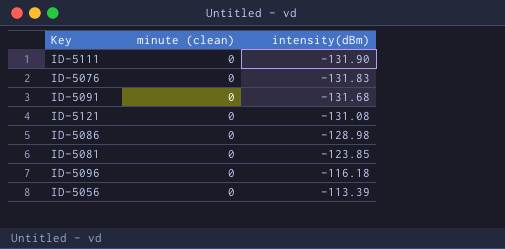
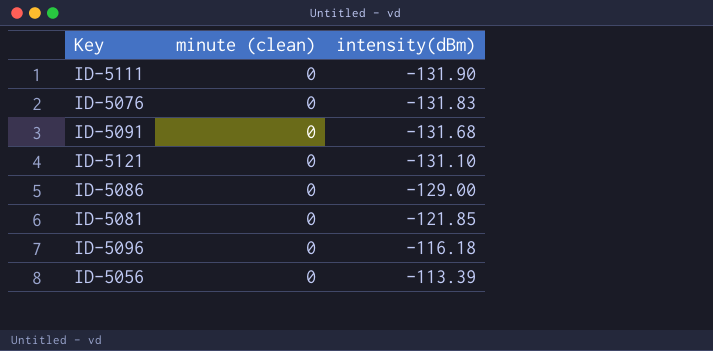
ID-5121 | intensity(dBm): -131.08 -> -131.10
ID-5086 | intensity(dBm): -128.98 -> -129.00
ID-5081 | intensity(dBm): -123.85 -> -121.85

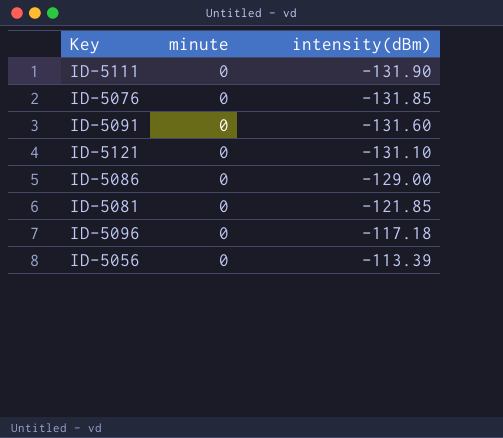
column name: minute (clean) -> minute
ID-5076 | intensity(dBm): -131.83 -> -131.85
ID-5091 | intensity(dBm): -131.68 -> -131.60
ID-5096 | intensity(dBm): -116.18 -> -117.18

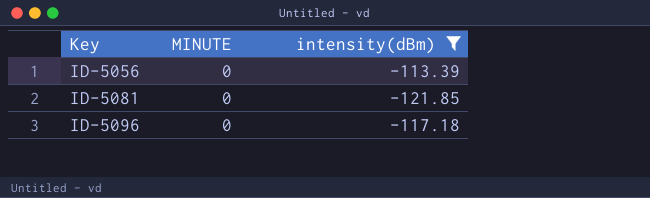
filter: none -> intensity(dBm) >= -121.85
row order: intensity(dBm) ascending -> Key ascending
column name: minute -> MINUTE

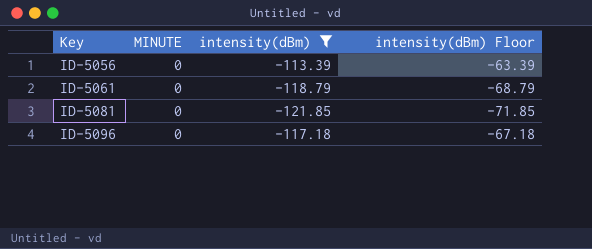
column intensity(dBm) Floor | formula: none -> [intensity(dBm)] + 50
row ID-5061: none -> 0 | -118.79 | -68.79

